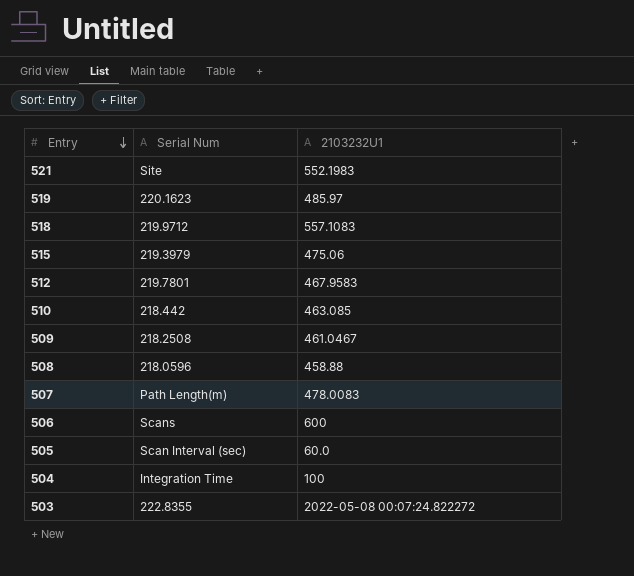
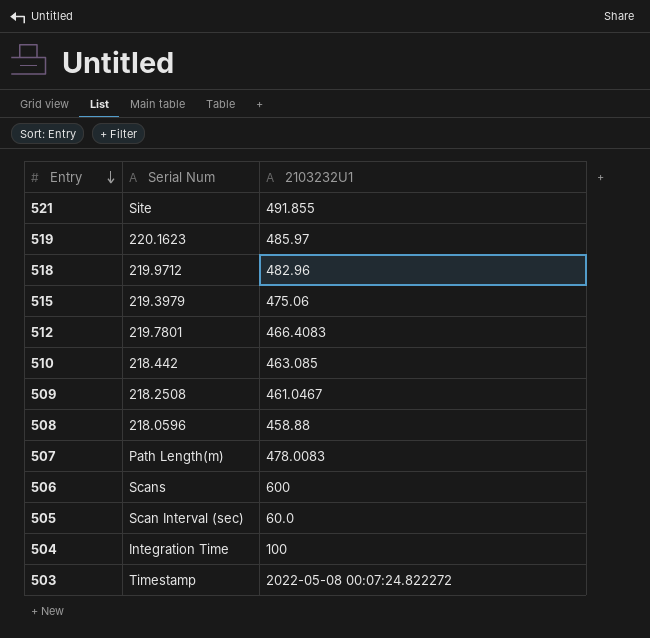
521 | 2103232U1: 552.1983 -> 491.855
518 | 2103232U1: 557.1083 -> 482.96
512 | 2103232U1: 467.9583 -> 466.4083
503 | Serial Num: 222.8355 -> Timestamp

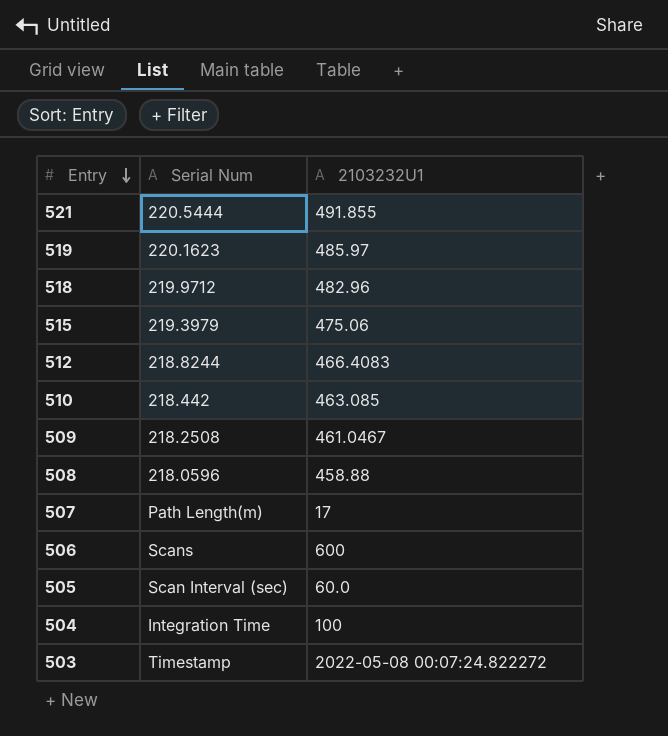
521 | Serial Num: Site -> 220.5444
512 | Serial Num: 219.7801 -> 218.8244
507 | 2103232U1: 478.0083 -> 17

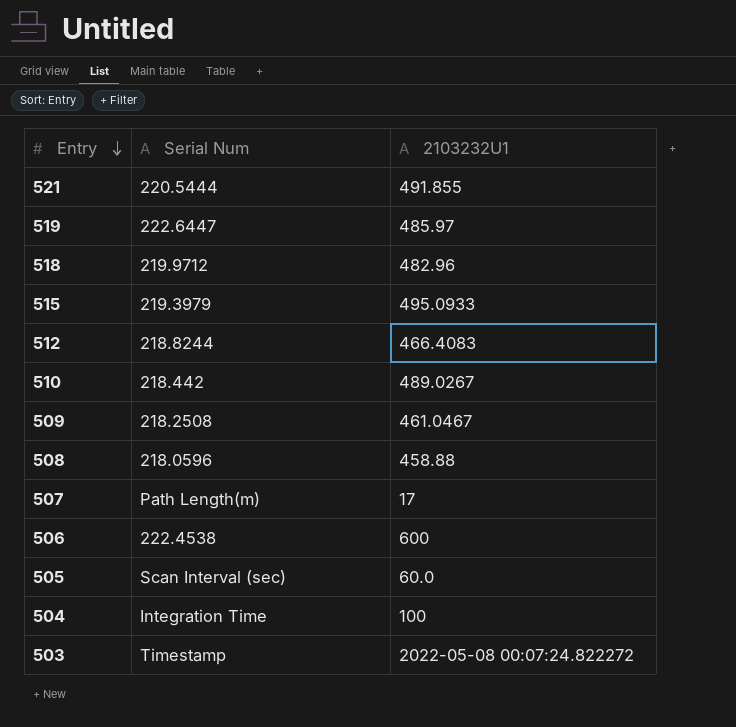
519 | Serial Num: 220.1623 -> 222.6447
515 | 2103232U1: 475.06 -> 495.0933
510 | 2103232U1: 463.085 -> 489.0267
506 | Serial Num: Scans -> 222.4538

